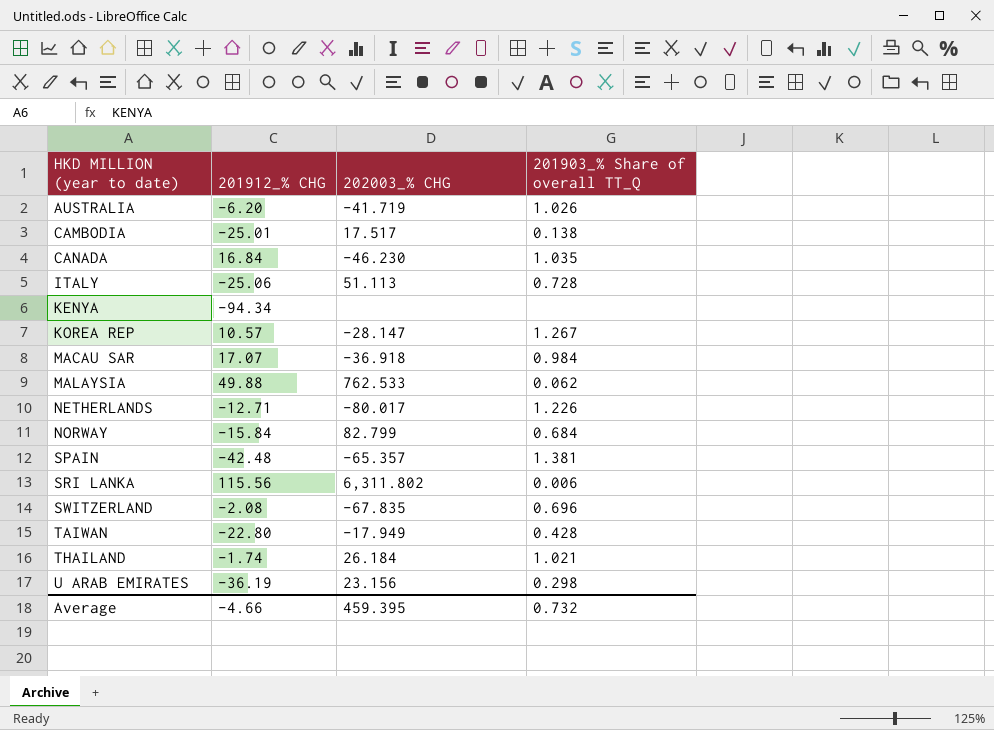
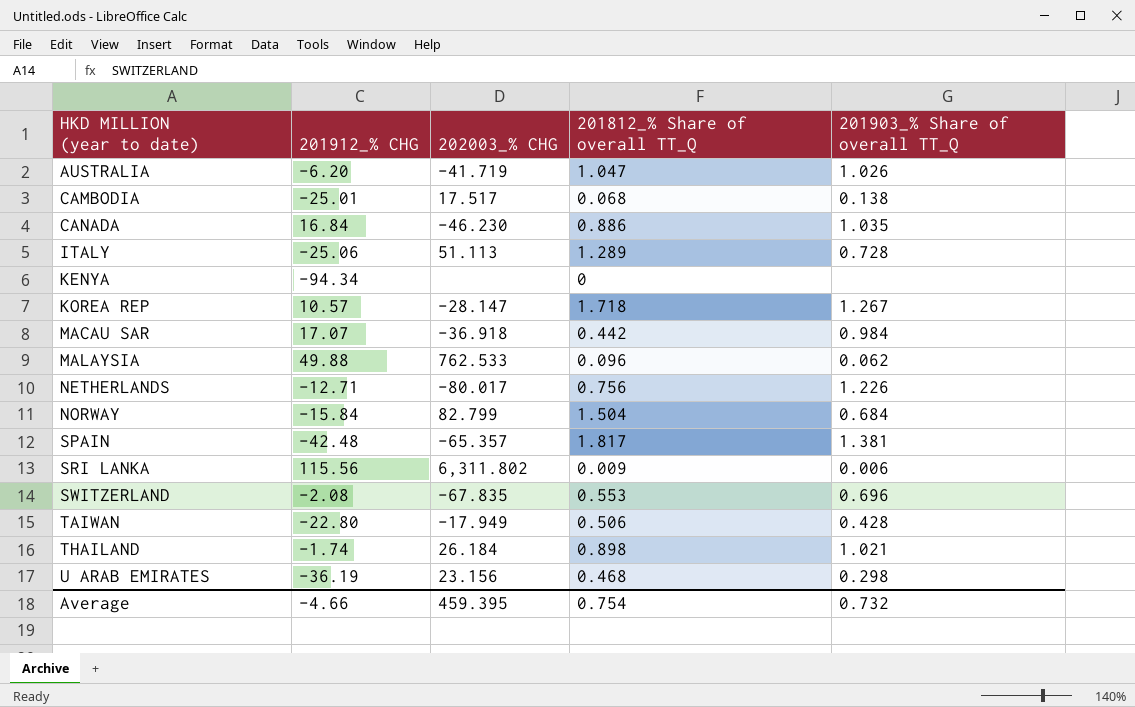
column 201812_% Share of overall TT_Q | position: none -> 4

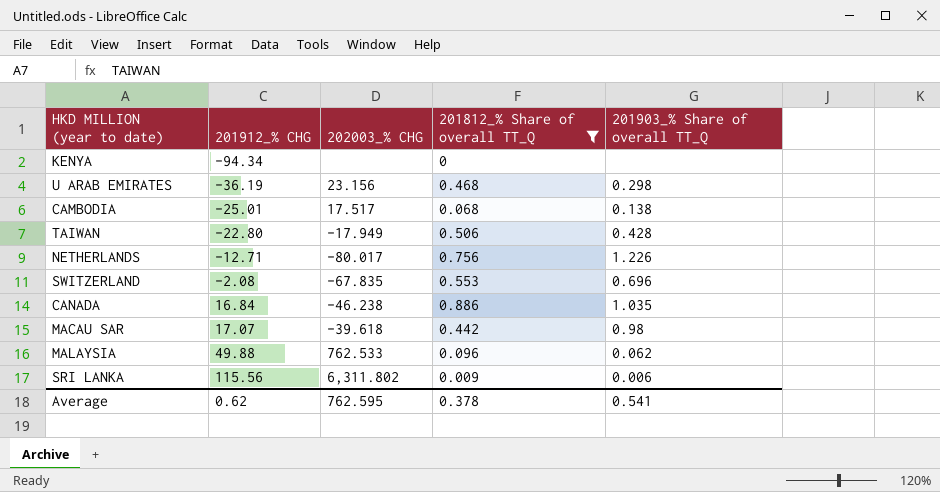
filter: none -> 201812_% Share of overall TT_Q <= 0.886
row order: HKD MILLION (year to date) ascending -> 201912_% CHG ascending
CANADA | 202003_% CHG: -46.230 -> -46.238
MACAU SAR | 202003_% CHG: -36.918 -> -39.618
MACAU SAR | 201903_% Share of overall TT_Q: 0.984 -> 0.98
Average | 201912_% CHG: -4.66 -> 0.62
Average | 202003_% CHG: 459.395 -> 762.595
Average | 201812_% Share of overall TT_Q: 0.754 -> 0.378
Average | 201903_% Share of overall TT_Q: 0.732 -> 0.541

